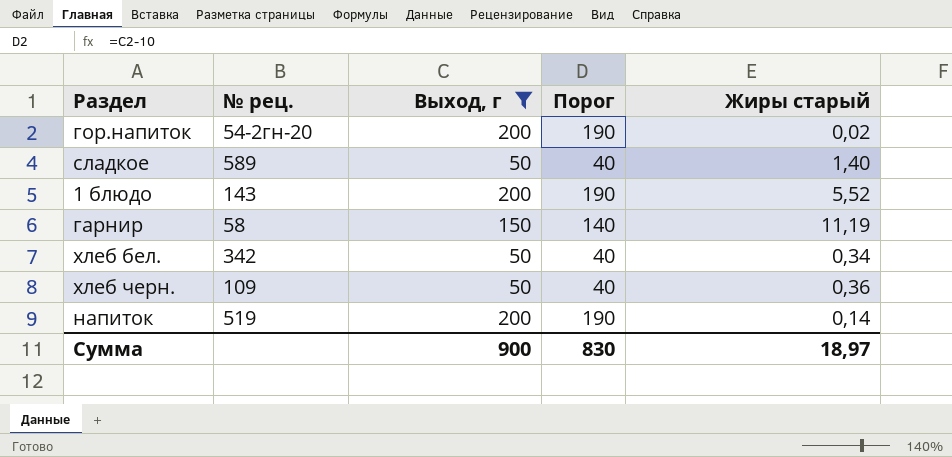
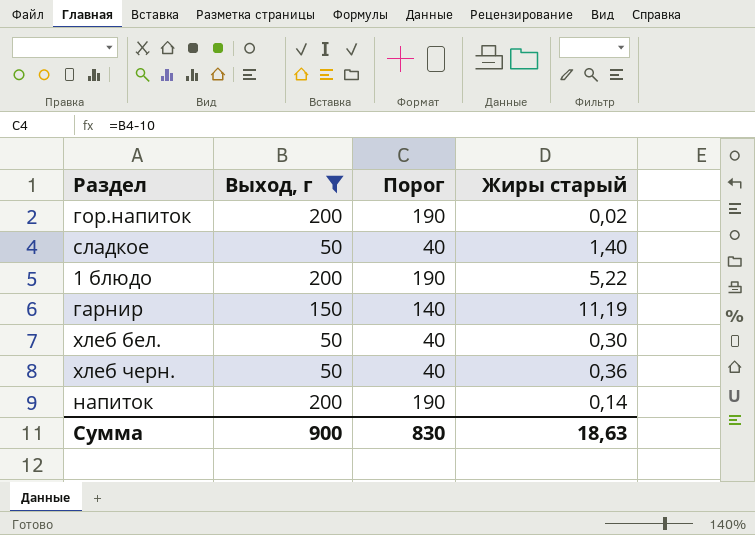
column № рец. | position: 2 -> none
1 блюдо | Жиры старый: 5,52 -> 5,22
хлеб бел. | Жиры старый: 0,34 -> 0,30
Сумма | Жиры старый: 18,97 -> 18,63

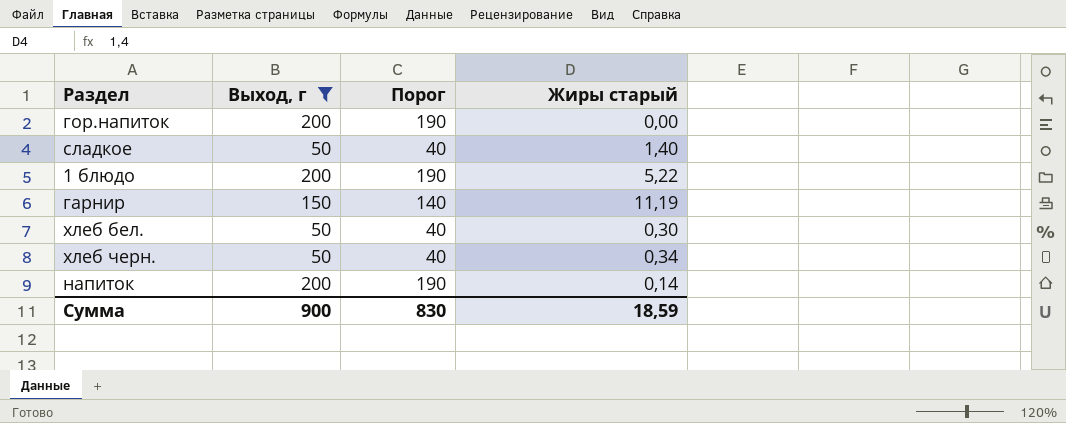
гор.напиток | Жиры старый: 0,02 -> 0,00
хлеб черн. | Жиры старый: 0,36 -> 0,34
Сумма | Жиры старый: 18,63 -> 18,59

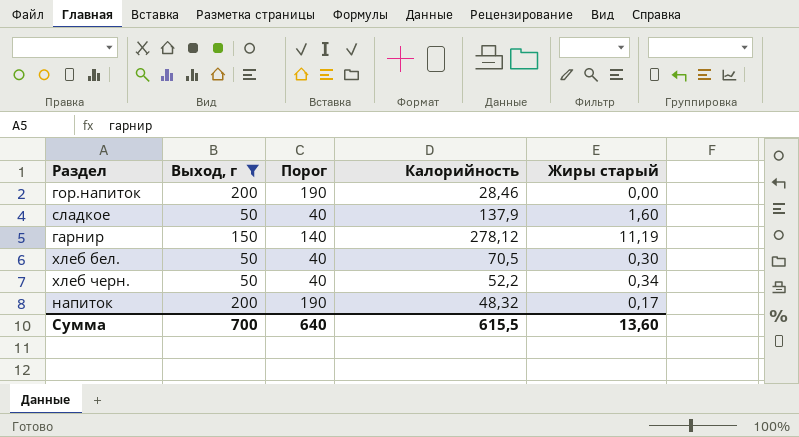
column Калорийность | position: none -> 4
row 1 блюдо: 200 | 190 | 5,22 -> none
сладкое | Жиры старый: 1,40 -> 1,60
напиток | Жиры старый: 0,14 -> 0,17
Сумма | Выход, г: 900 -> 700
Сумма | Порог: 830 -> 640
Сумма | Жиры старый: 18,59 -> 13,60

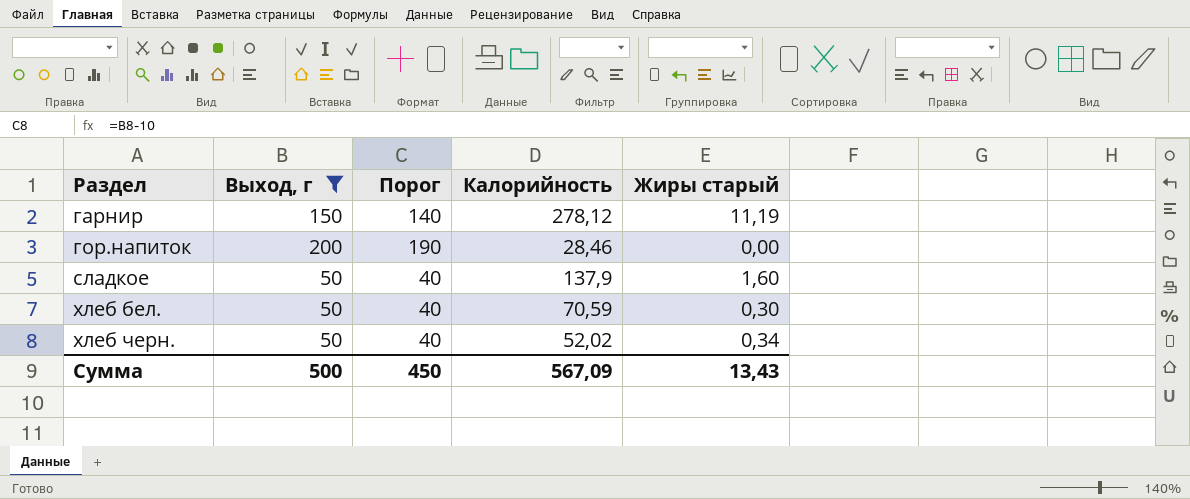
row order: none -> Раздел ascending
row напиток: 200 | 190 | 48,32 | 0,17 -> none
хлеб бел. | Калорийность: 70,5 -> 70,59
хлеб черн. | Калорийность: 52,2 -> 52,02
Сумма | Выход, г: 700 -> 500
Сумма | Порог: 640 -> 450
Сумма | Калорийность: 615,5 -> 567,09
Сумма | Жиры старый: 13,60 -> 13,43

